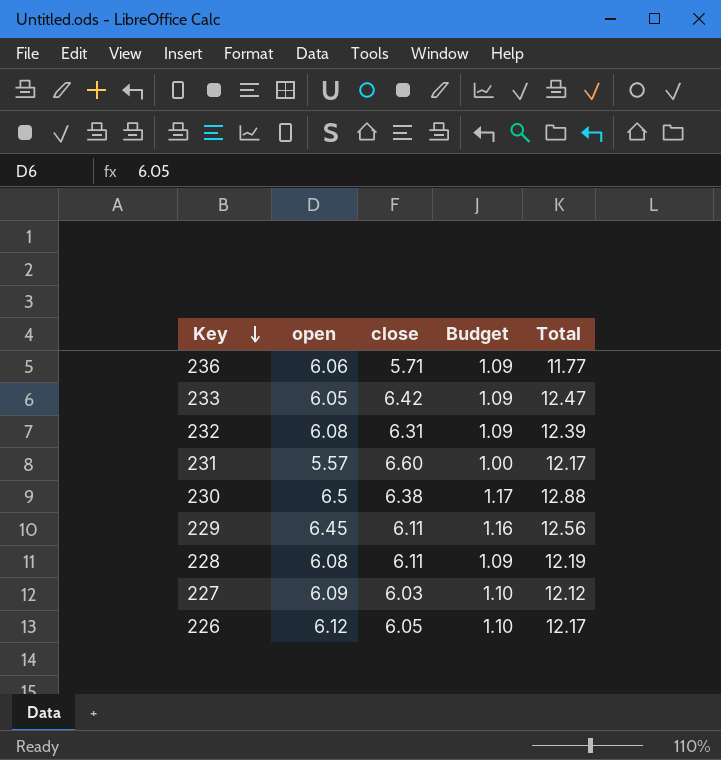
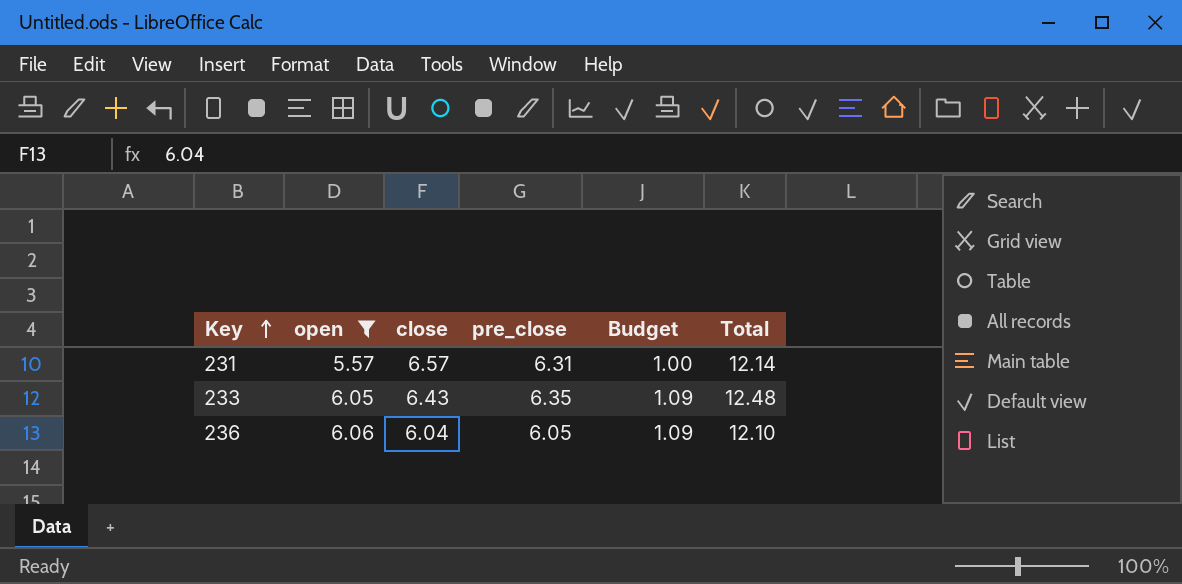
filter: none -> open <= 6.06
row order: Key descending -> Key ascending
column pre_close | position: none -> 4
231 | close: 6.60 -> 6.57
231 | Total: 12.17 -> 12.14
233 | close: 6.42 -> 6.43
233 | Total: 12.47 -> 12.48
236 | close: 5.71 -> 6.04
236 | Total: 11.77 -> 12.10

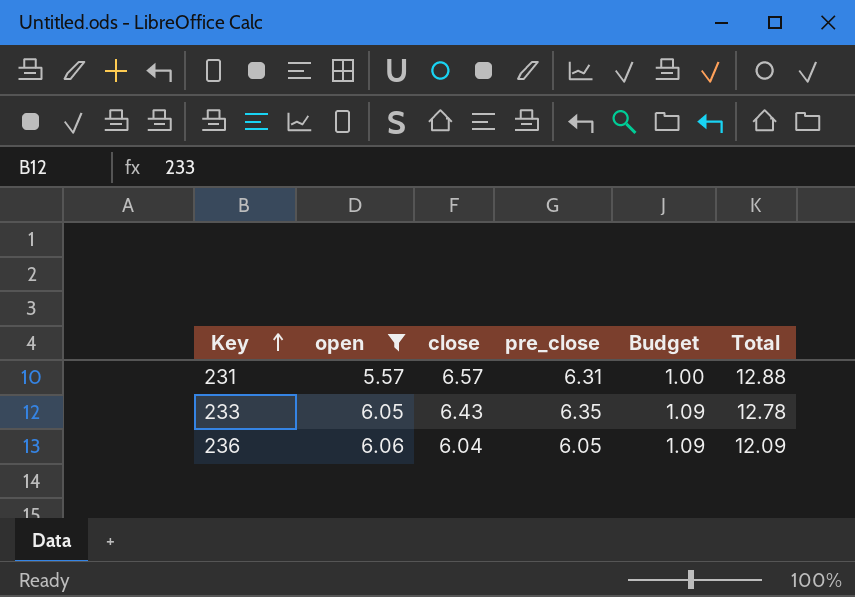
column Total | formula: [open] + [close] -> [close] + [pre_close]

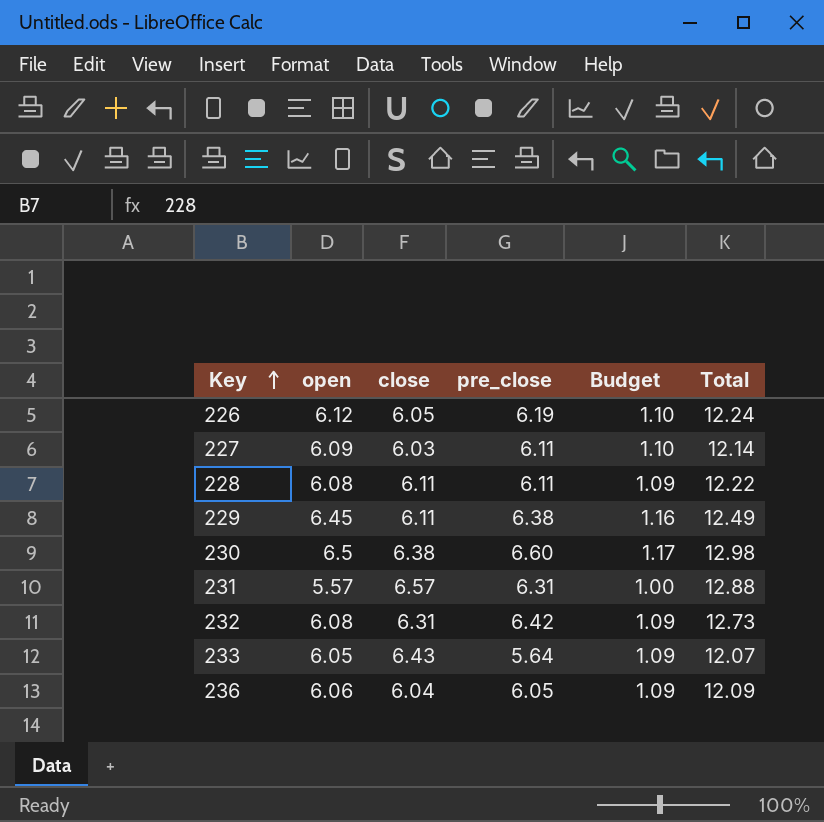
filter: open <= 6.06 -> none
233 | pre_close: 6.35 -> 5.64
233 | Total: 12.78 -> 12.07

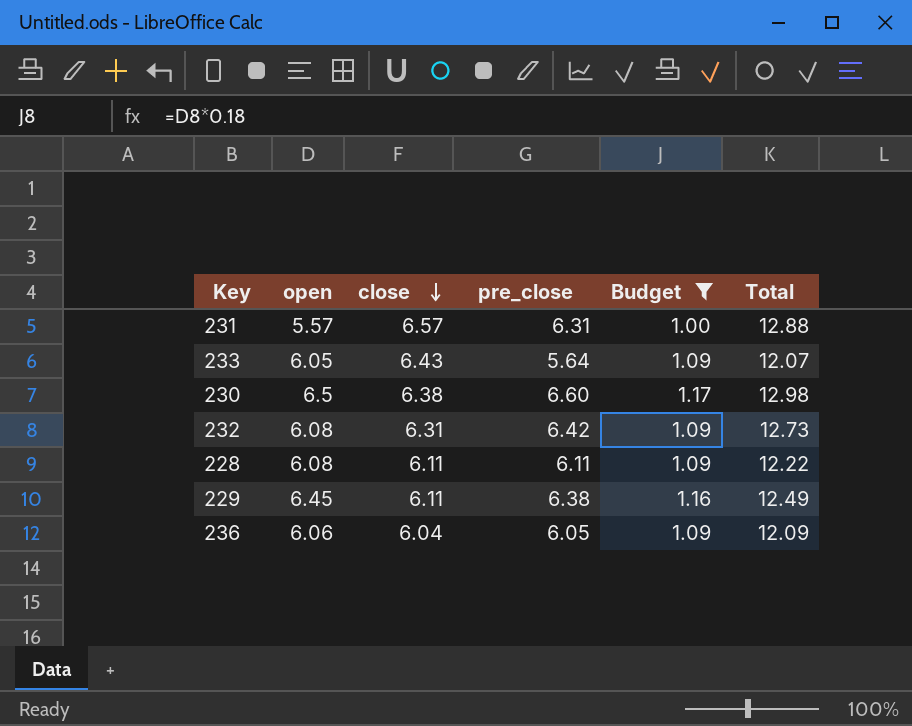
filter: none -> Budget != 1.10
row order: Key ascending -> close descending

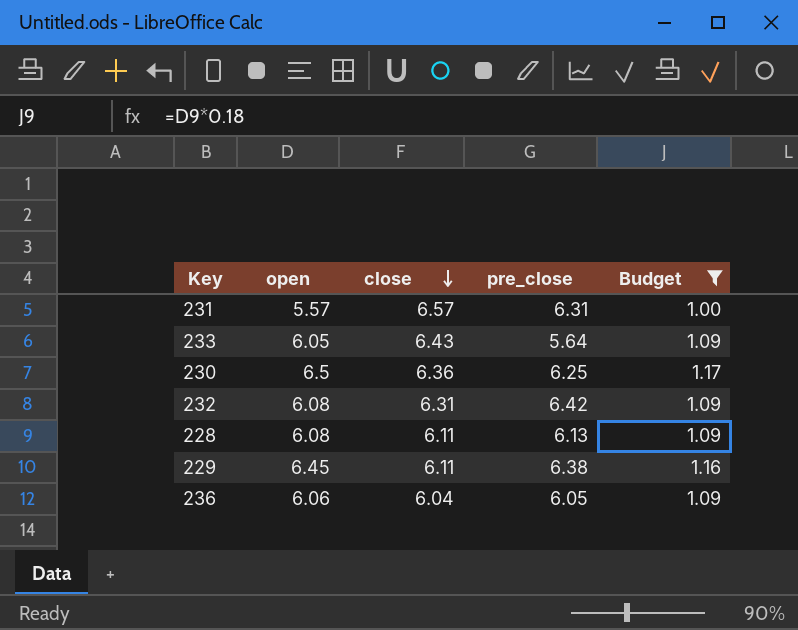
column Total | formula: [close] + [pre_close] -> none
230 | close: 6.38 -> 6.36
230 | pre_close: 6.60 -> 6.25
228 | pre_close: 6.11 -> 6.13

